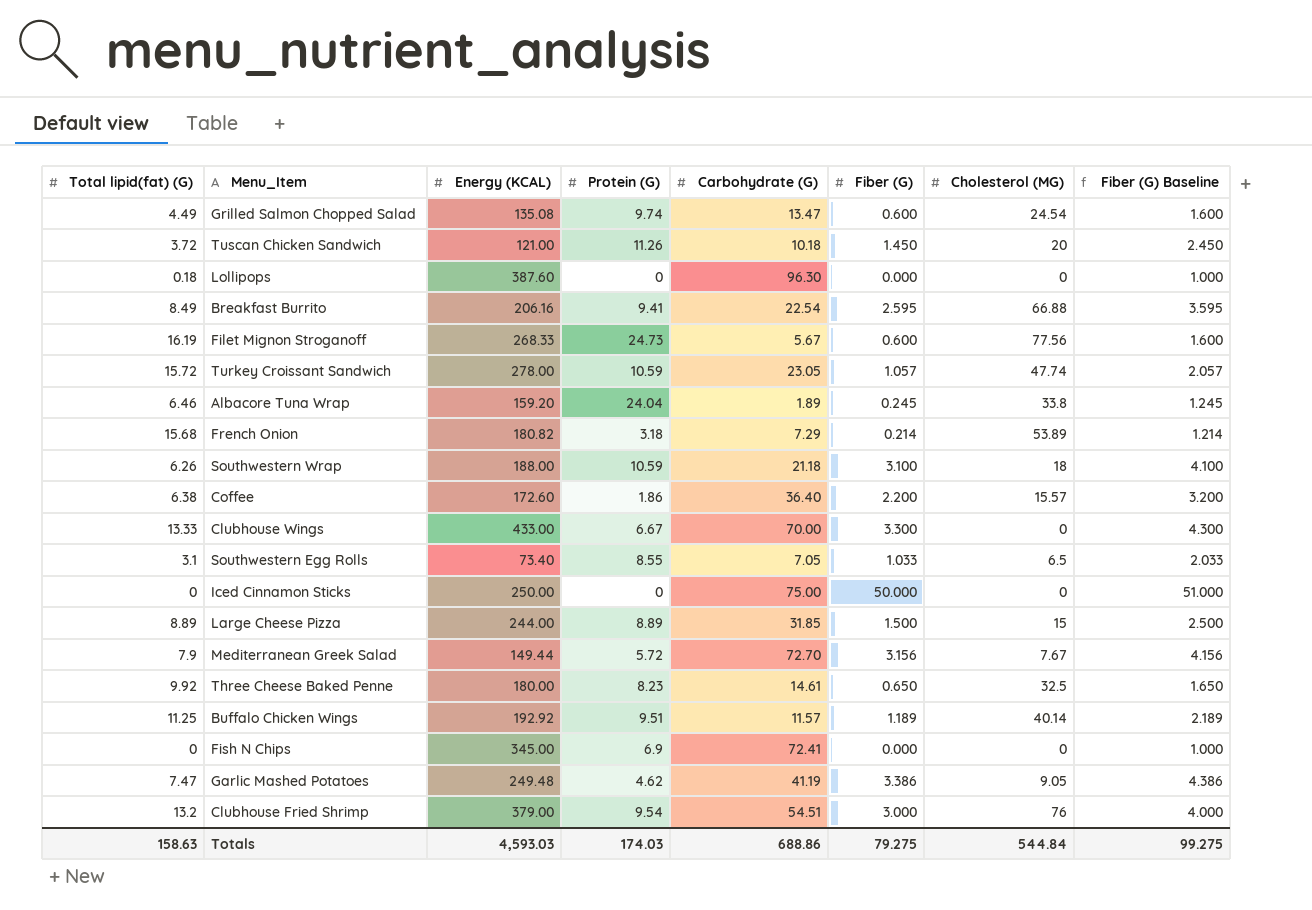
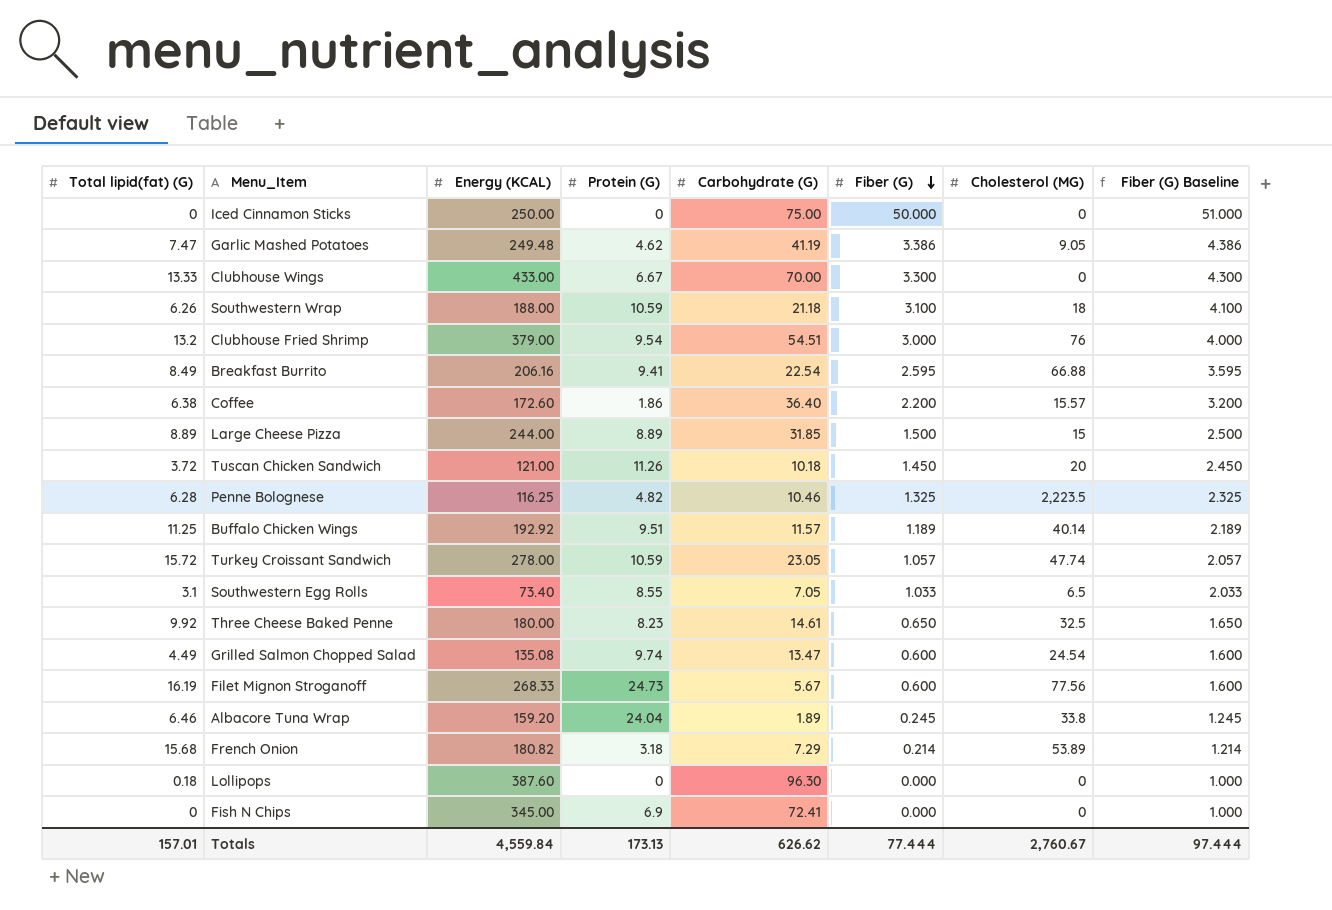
row order: none -> Fiber (G) descending
row Mediterranean Greek Salad: 7.9 | 149.44 | 5.72 | 72.70 | 3.156 | 7.67 | 4.156 -> none
row Penne Bolognese: none -> 6.28 | 116.25 | 4.82 | 10.46 | 1.325 | 2,223.5 | 2.325
Totals | Total lipid(fat) (G): 158.63 -> 157.01
Totals | Energy (KCAL): 4,593.03 -> 4,559.84
Totals | Protein (G): 174.03 -> 173.13
Totals | Carbohydrate (G): 688.86 -> 626.62
Totals | Fiber (G): 79.275 -> 77.444
Totals | Cholesterol (MG): 544.84 -> 2,760.67
Totals | Fiber (G) Baseline: 99.275 -> 97.444

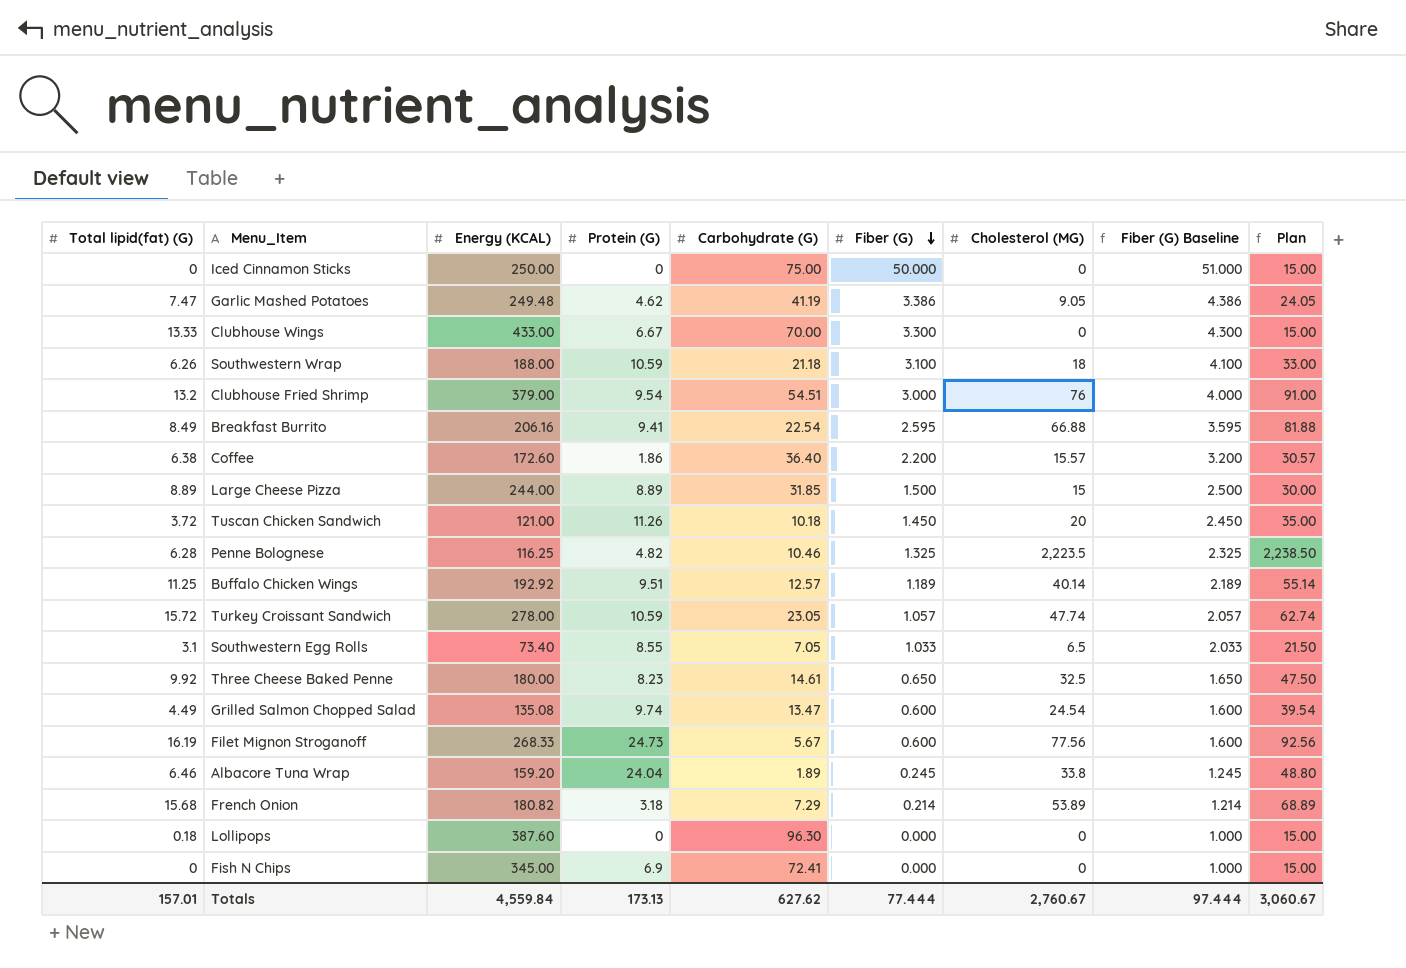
column Plan | formula: none -> [Cholesterol (MG)] + 15
Buffalo Chicken Wings | Carbohydrate (G): 11.57 -> 12.57
Totals | Carbohydrate (G): 626.62 -> 627.62

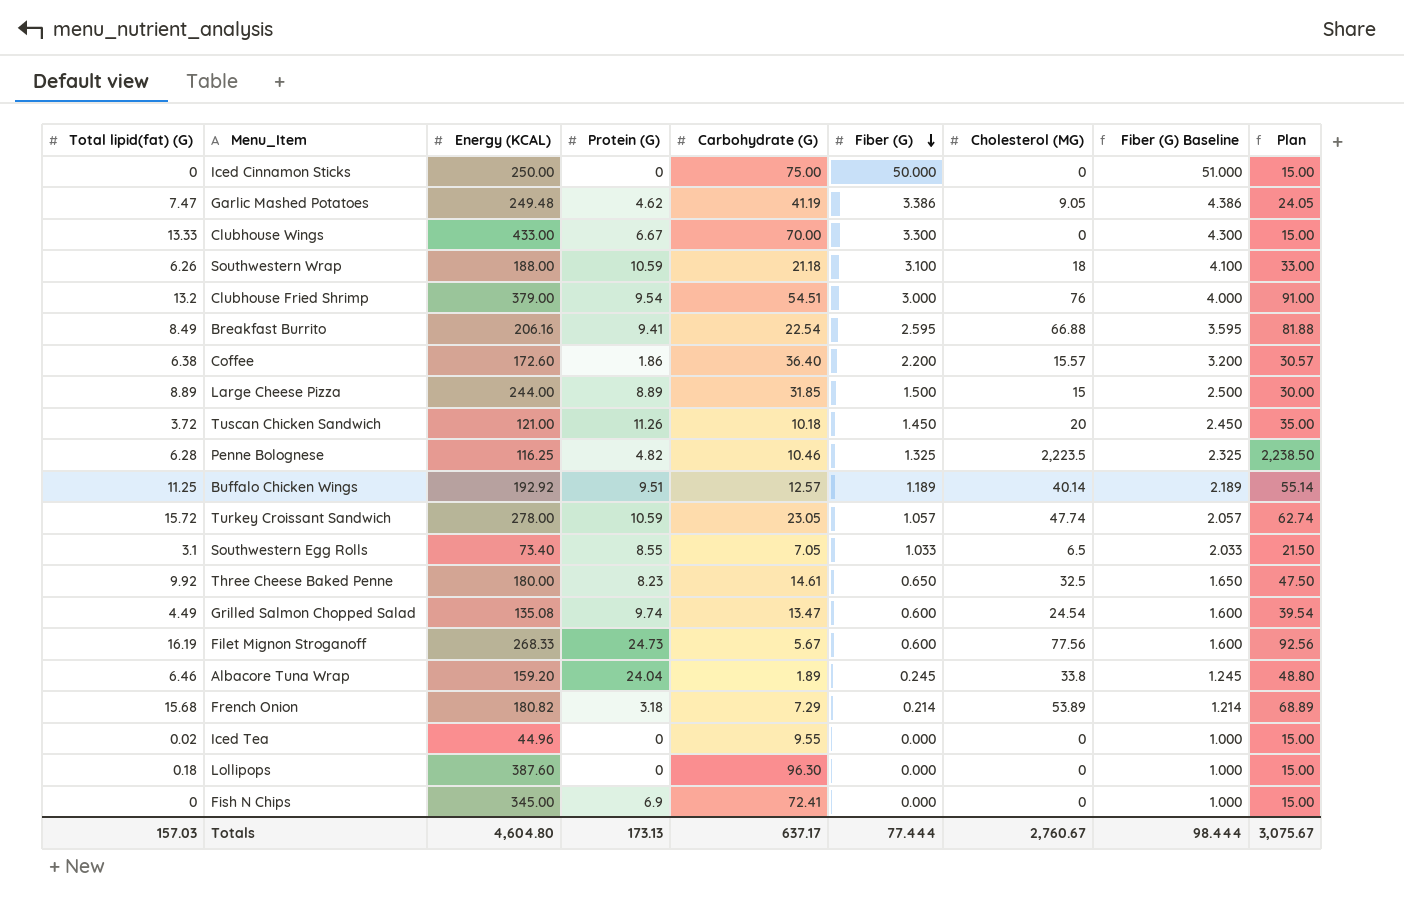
row Iced Tea: none -> 0.02 | 44.96 | 0 | 9.55 | 0.000 | 0 | 1.000 | 15.00
Totals | Total lipid(fat) (G): 157.01 -> 157.03
Totals | Energy (KCAL): 4,559.84 -> 4,604.80
Totals | Carbohydrate (G): 627.62 -> 637.17
Totals | Fiber (G) Baseline: 97.444 -> 98.444
Totals | Plan: 3,060.67 -> 3,075.67

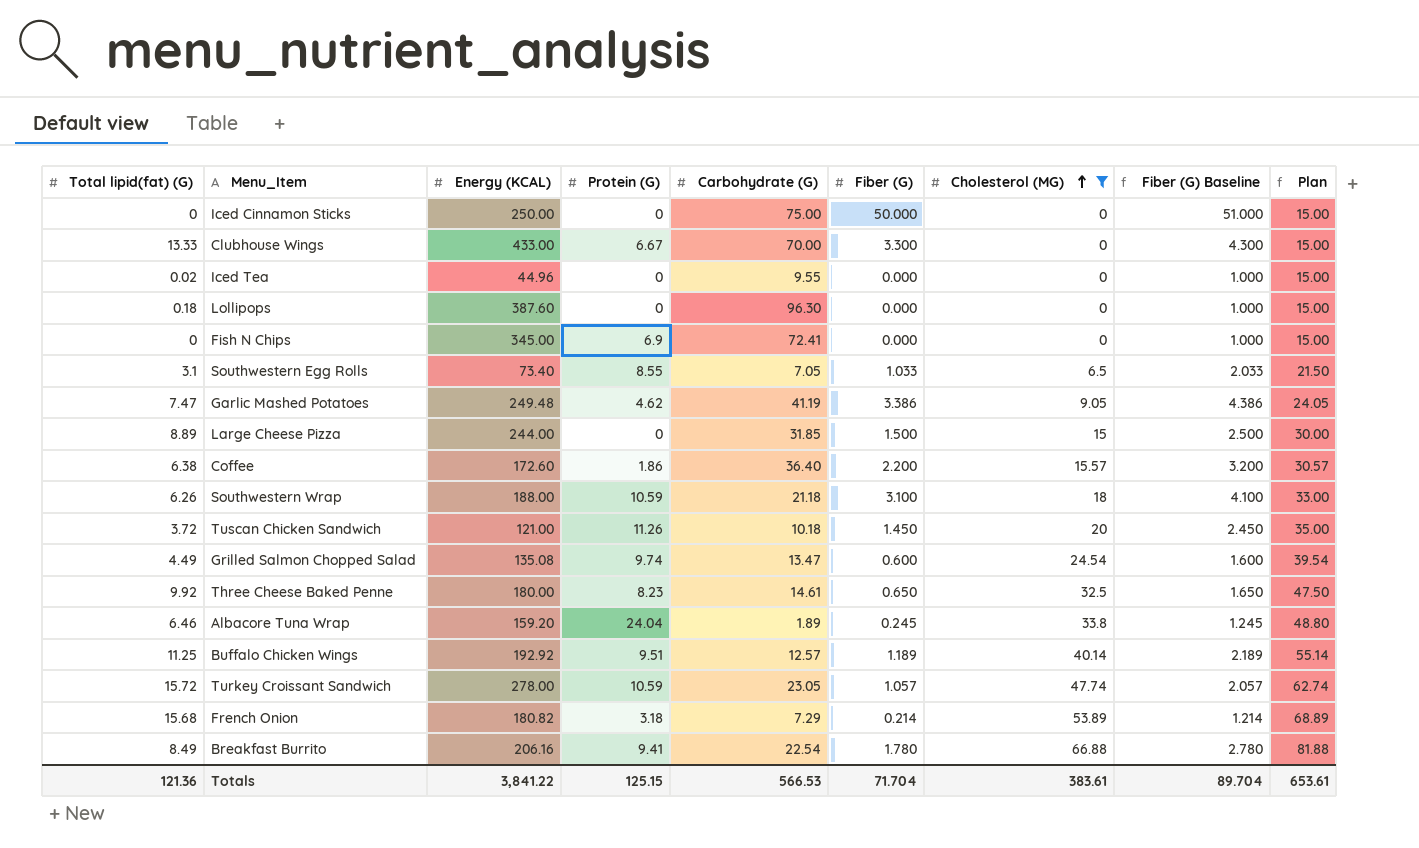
filter: none -> Cholesterol (MG) <= 66.88
row order: Fiber (G) descending -> Cholesterol (MG) ascending
Large Cheese Pizza | Protein (G): 8.89 -> 0
Breakfast Burrito | Fiber (G): 2.595 -> 1.780
Breakfast Burrito | Fiber (G) Baseline: 3.595 -> 2.780
Totals | Total lipid(fat) (G): 157.03 -> 121.36
Totals | Energy (KCAL): 4,604.80 -> 3,841.22
Totals | Protein (G): 173.13 -> 125.15
Totals | Carbohydrate (G): 637.17 -> 566.53
Totals | Fiber (G): 77.444 -> 71.704
Totals | Cholesterol (MG): 2,760.67 -> 383.61
Totals | Fiber (G) Baseline: 98.444 -> 89.704
Totals | Plan: 3,075.67 -> 653.61

